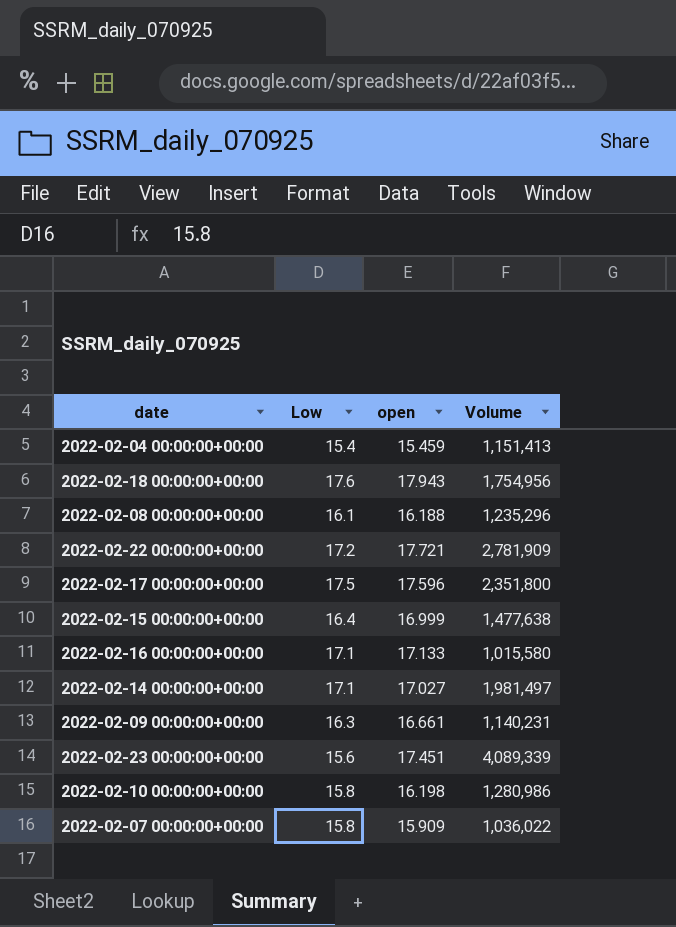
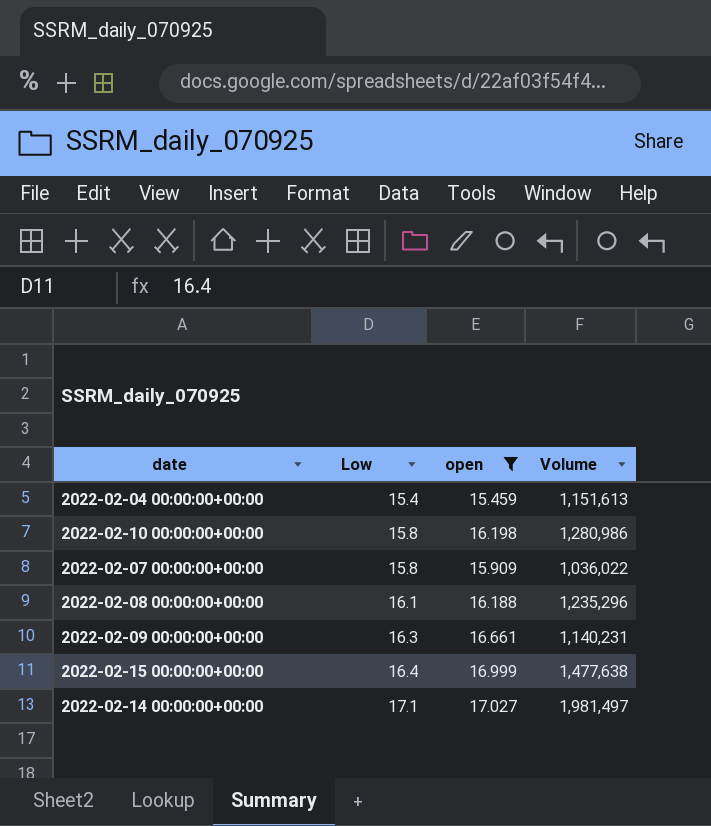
filter: none -> open <= 17.027
row order: none -> Low ascending
2022-02-04 00:00:00+00:00 | Volume: 1,151,413 -> 1,151,613

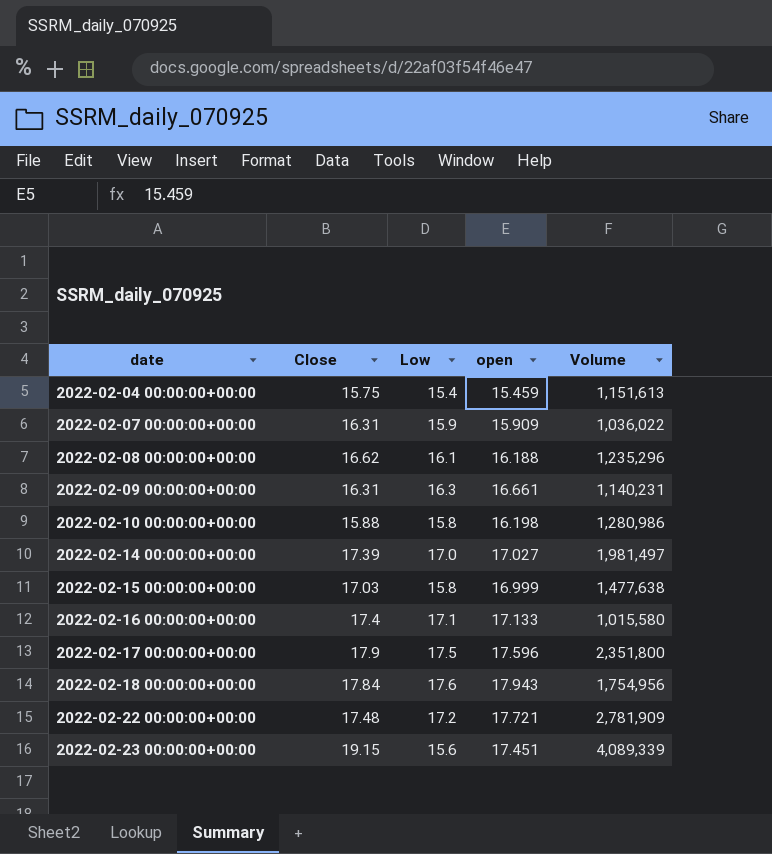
filter: open <= 17.027 -> none
row order: Low ascending -> date ascending
column Close | position: none -> 2
2022-02-07 00:00:00+00:00 | Low: 15.8 -> 15.9
2022-02-14 00:00:00+00:00 | Low: 17.1 -> 17.0
2022-02-15 00:00:00+00:00 | Low: 16.4 -> 15.8

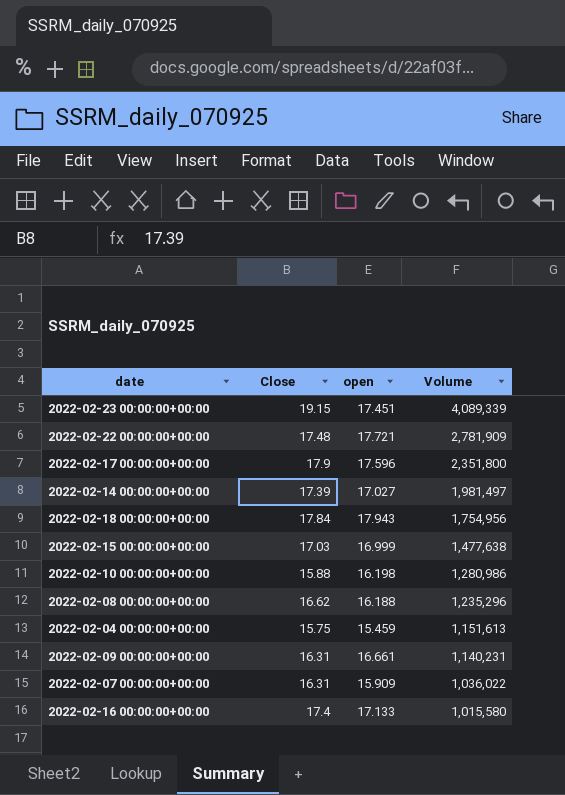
row order: date ascending -> Volume descending
column Low | position: 3 -> none

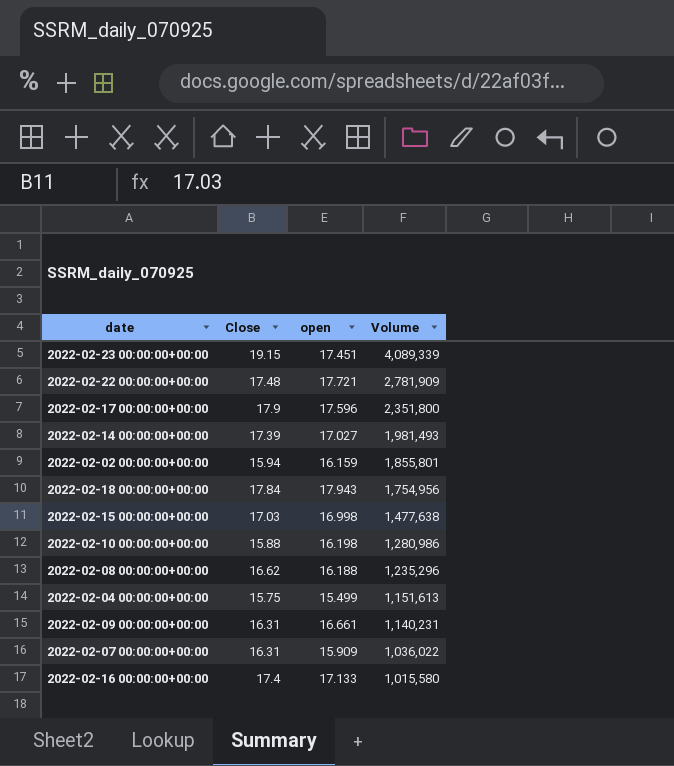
2022-02-14 00:00:00+00:00 | Volume: 1,981,497 -> 1,981,493
row 2022-02-02 00:00:00+00:00: none -> 15.94 | 16.159 | 1,855,801
2022-02-15 00:00:00+00:00 | open: 16.999 -> 16.998
2022-02-04 00:00:00+00:00 | open: 15.459 -> 15.499

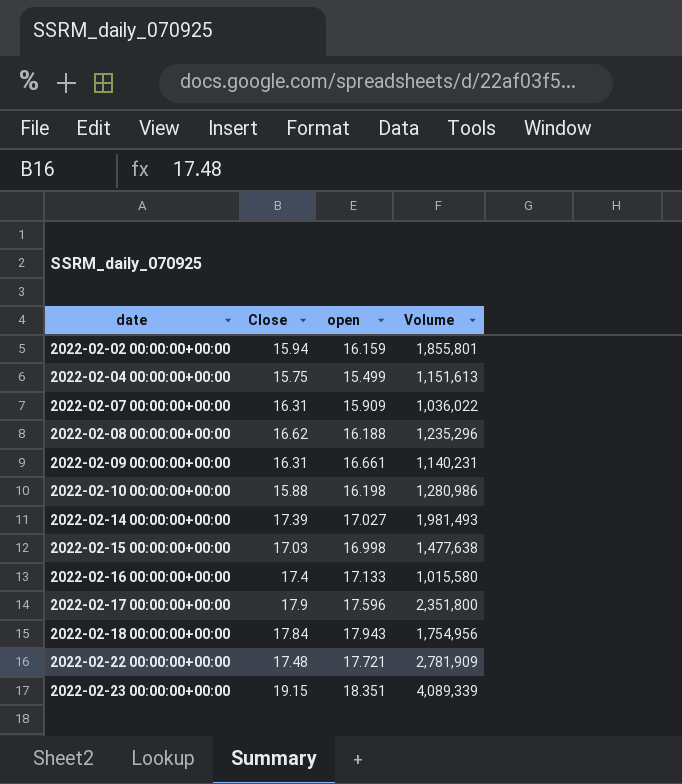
row order: Volume descending -> date ascending
2022-02-23 00:00:00+00:00 | open: 17.451 -> 18.351

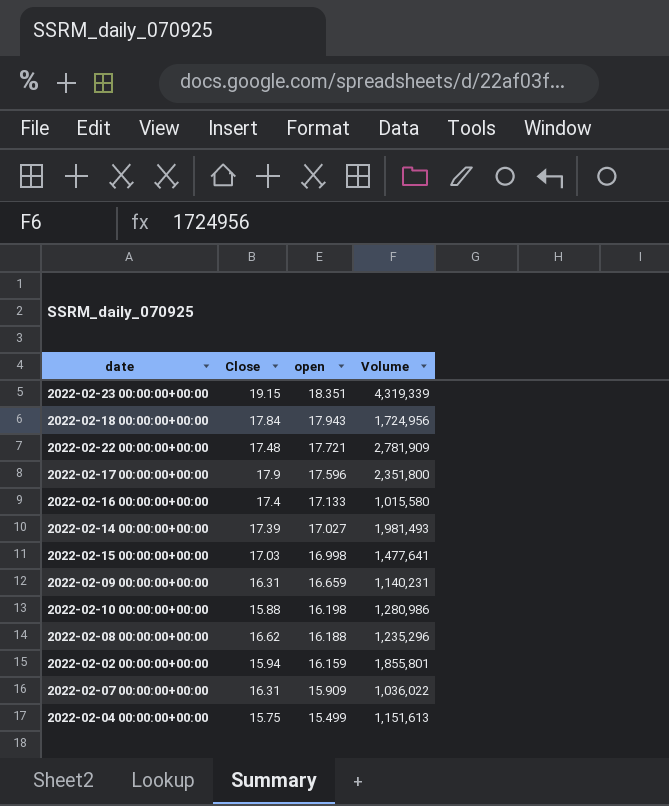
row order: date ascending -> open descending
2022-02-23 00:00:00+00:00 | Volume: 4,089,339 -> 4,319,339
2022-02-18 00:00:00+00:00 | Volume: 1,754,956 -> 1,724,956
2022-02-15 00:00:00+00:00 | Volume: 1,477,638 -> 1,477,641
2022-02-09 00:00:00+00:00 | open: 16.661 -> 16.659

